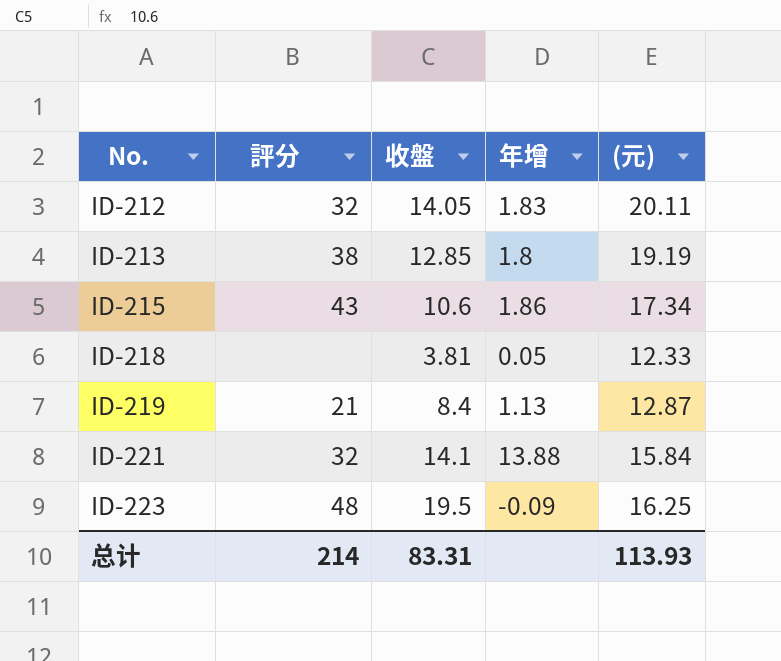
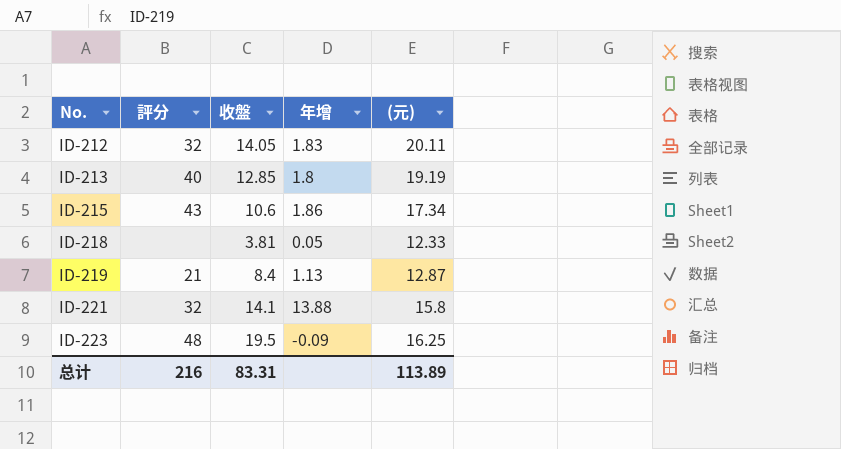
ID-213 | 評分: 38 -> 40
ID-221 | (元): 15.84 -> 15.8
总计 | 評分: 214 -> 216
总计 | (元): 113.93 -> 113.89

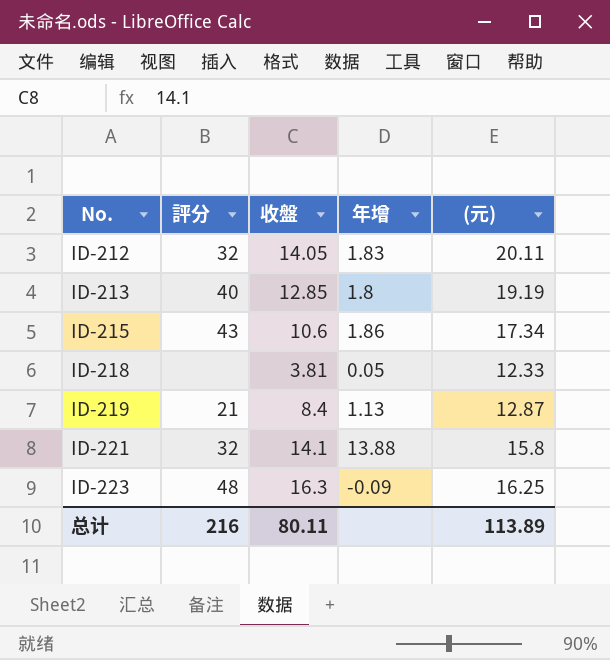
ID-223 | 收盤: 19.5 -> 16.3
总计 | 收盤: 83.31 -> 80.11

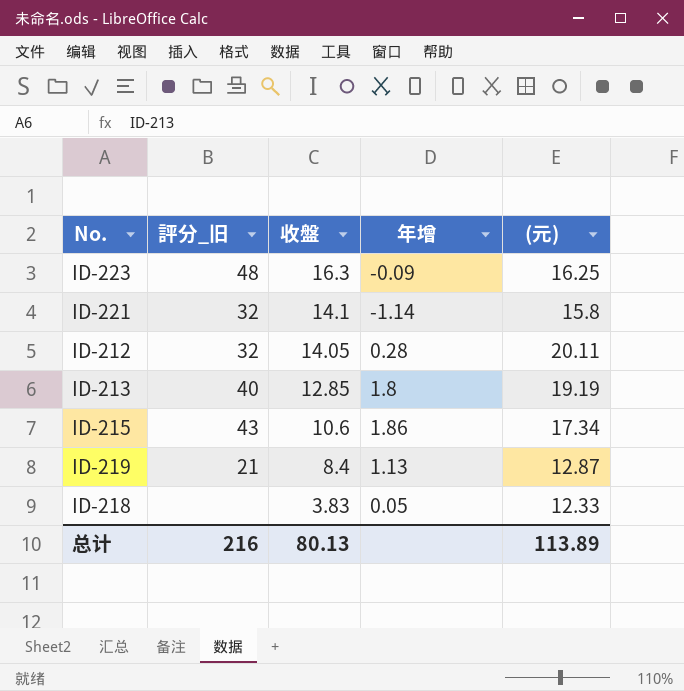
row order: No. ascending -> 收盤 descending
column name: 評分 -> 評分_旧
ID-221 | 年增: 13.88 -> -1.14
ID-212 | 年增: 1.83 -> 0.28
ID-218 | 收盤: 3.81 -> 3.83
总计 | 收盤: 80.11 -> 80.13

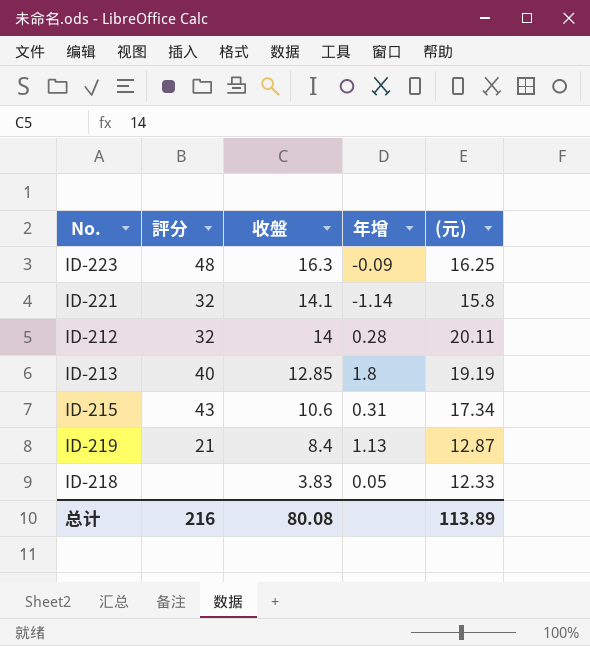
column name: 評分_旧 -> 評分
ID-212 | 收盤: 14.05 -> 14
ID-215 | 年增: 1.86 -> 0.31
总计 | 收盤: 80.13 -> 80.08

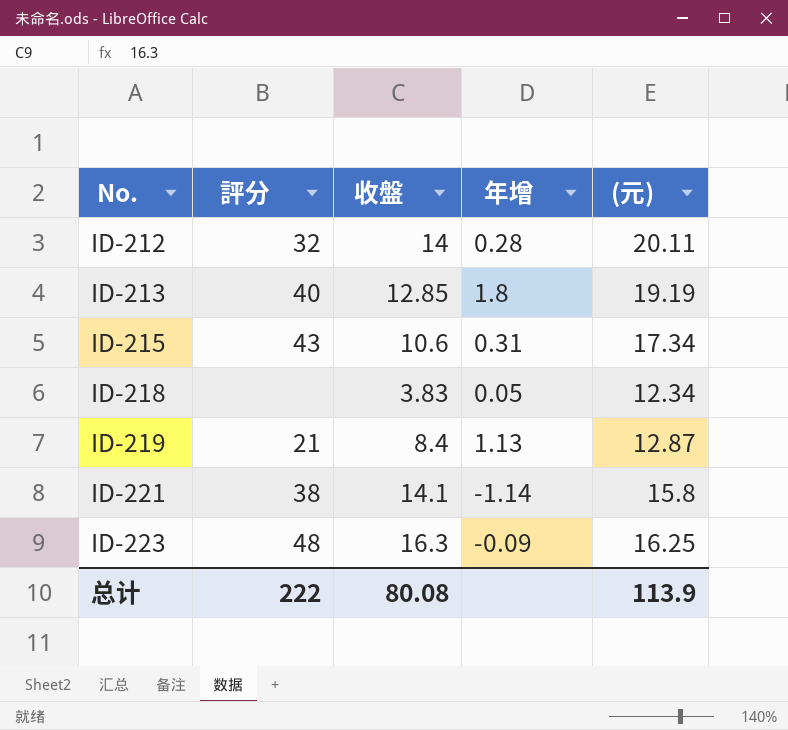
row order: 收盤 descending -> No. ascending
ID-218 | (元): 12.33 -> 12.34
ID-221 | 評分: 32 -> 38
总计 | 評分: 216 -> 222
总计 | (元): 113.89 -> 113.9

